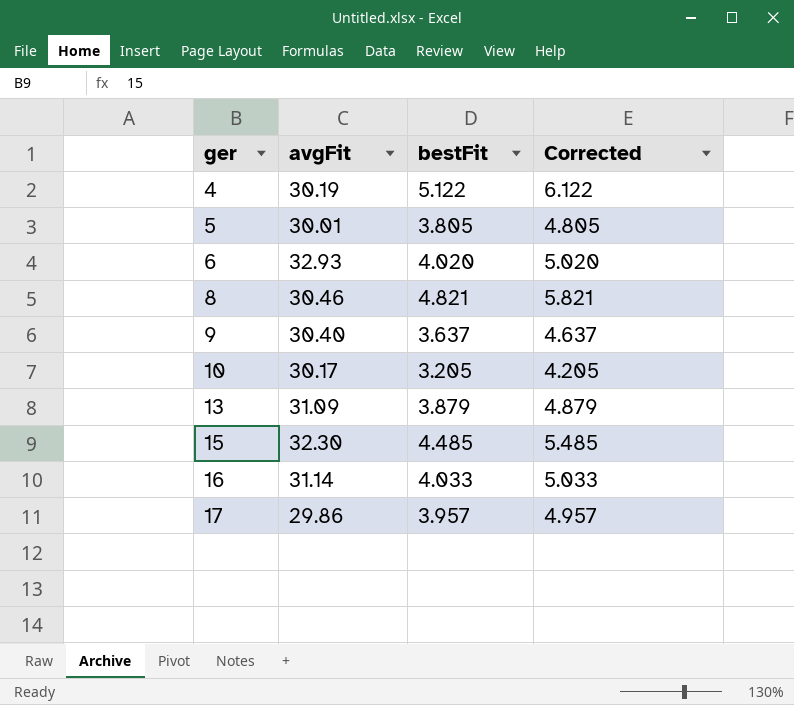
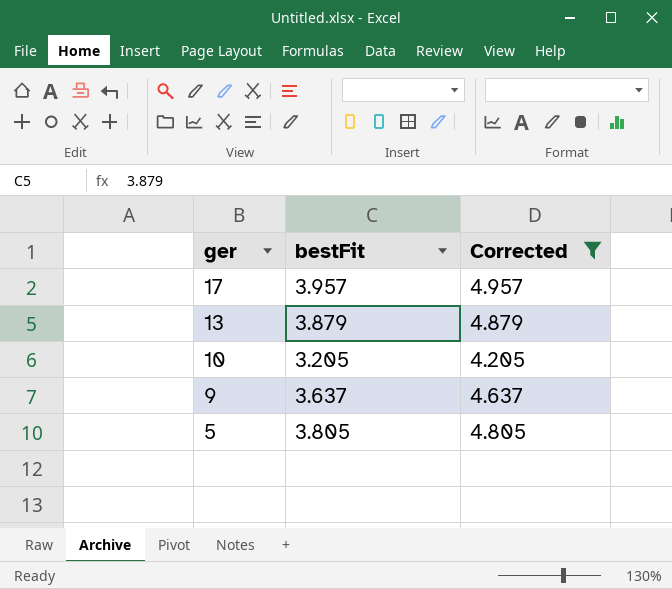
filter: none -> Corrected <= 4.957
row order: ger ascending -> ger descending
column avgFit | position: 2 -> none

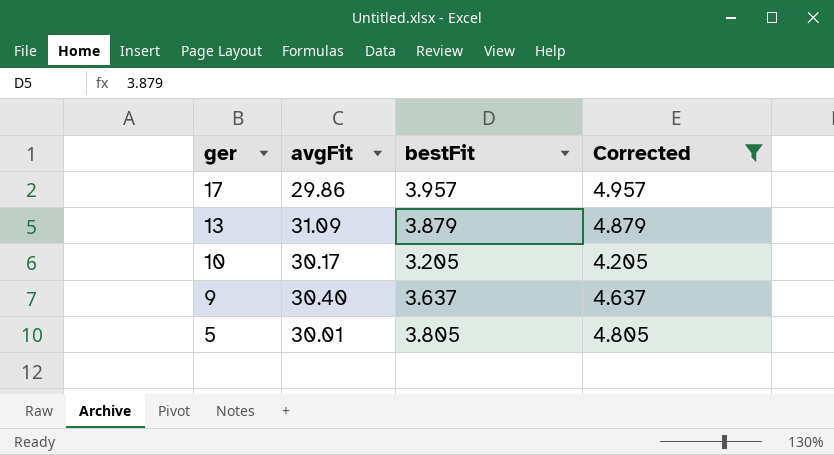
column avgFit | position: none -> 2

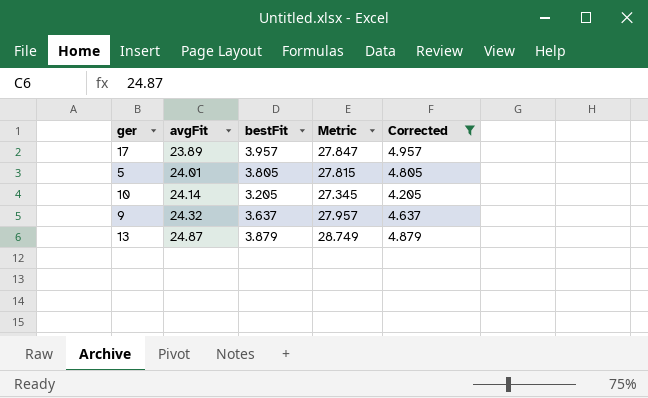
row order: ger descending -> avgFit ascending
column Metric | formula: none -> [avgFit] + [bestFit]
17 | avgFit: 29.86 -> 23.89
5 | avgFit: 30.01 -> 24.01
10 | avgFit: 30.17 -> 24.14
9 | avgFit: 30.40 -> 24.32
13 | avgFit: 31.09 -> 24.87

